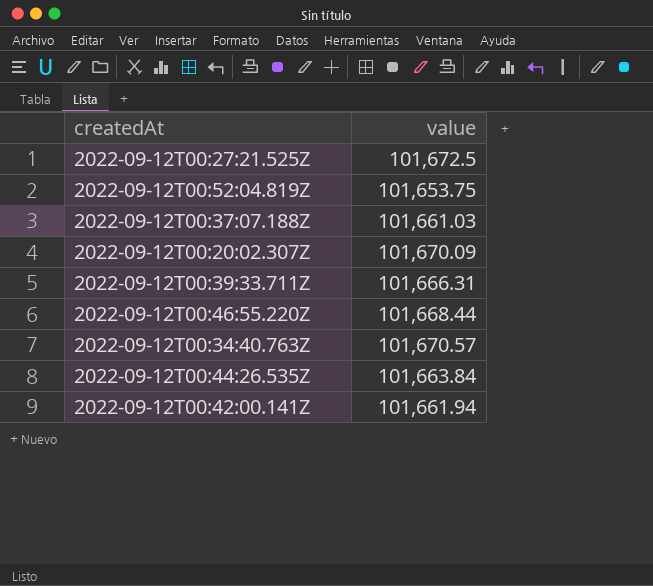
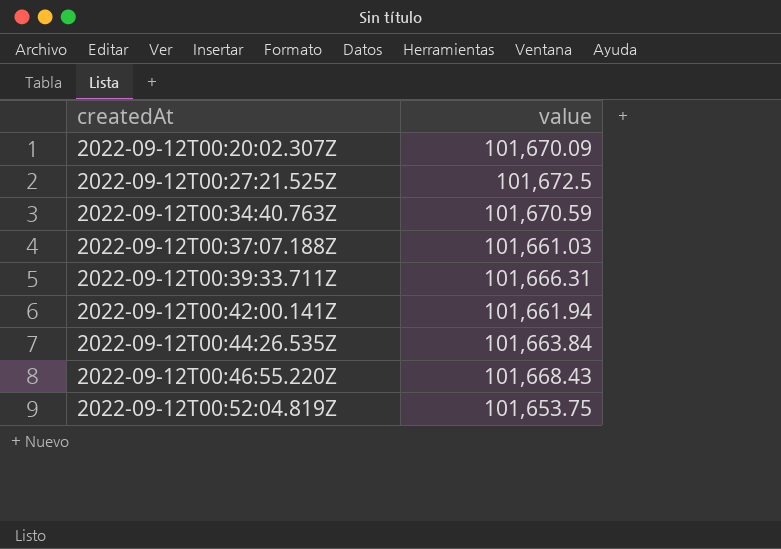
row order: none -> createdAt ascending
2022-09-12T00:34:40.763Z | value: 101,670.57 -> 101,670.59
2022-09-12T00:46:55.220Z | value: 101,668.44 -> 101,668.43

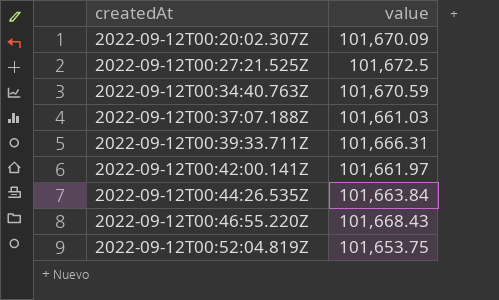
2022-09-12T00:42:00.141Z | value: 101,661.94 -> 101,661.97

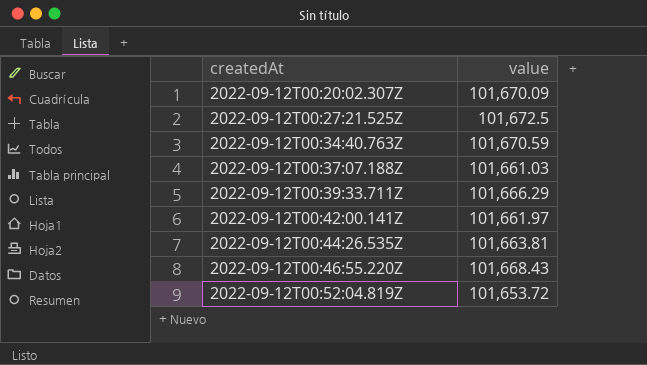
2022-09-12T00:39:33.711Z | value: 101,666.31 -> 101,666.29
2022-09-12T00:44:26.535Z | value: 101,663.84 -> 101,663.81
2022-09-12T00:52:04.819Z | value: 101,653.75 -> 101,653.72

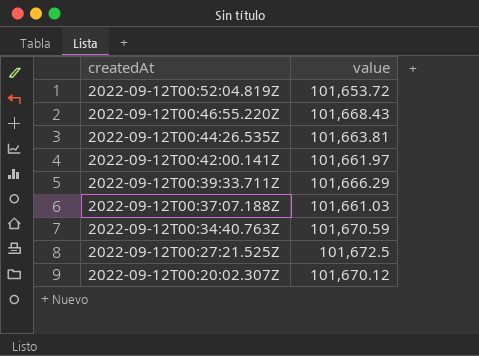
row order: createdAt ascending -> createdAt descending
2022-09-12T00:20:02.307Z | value: 101,670.09 -> 101,670.12

